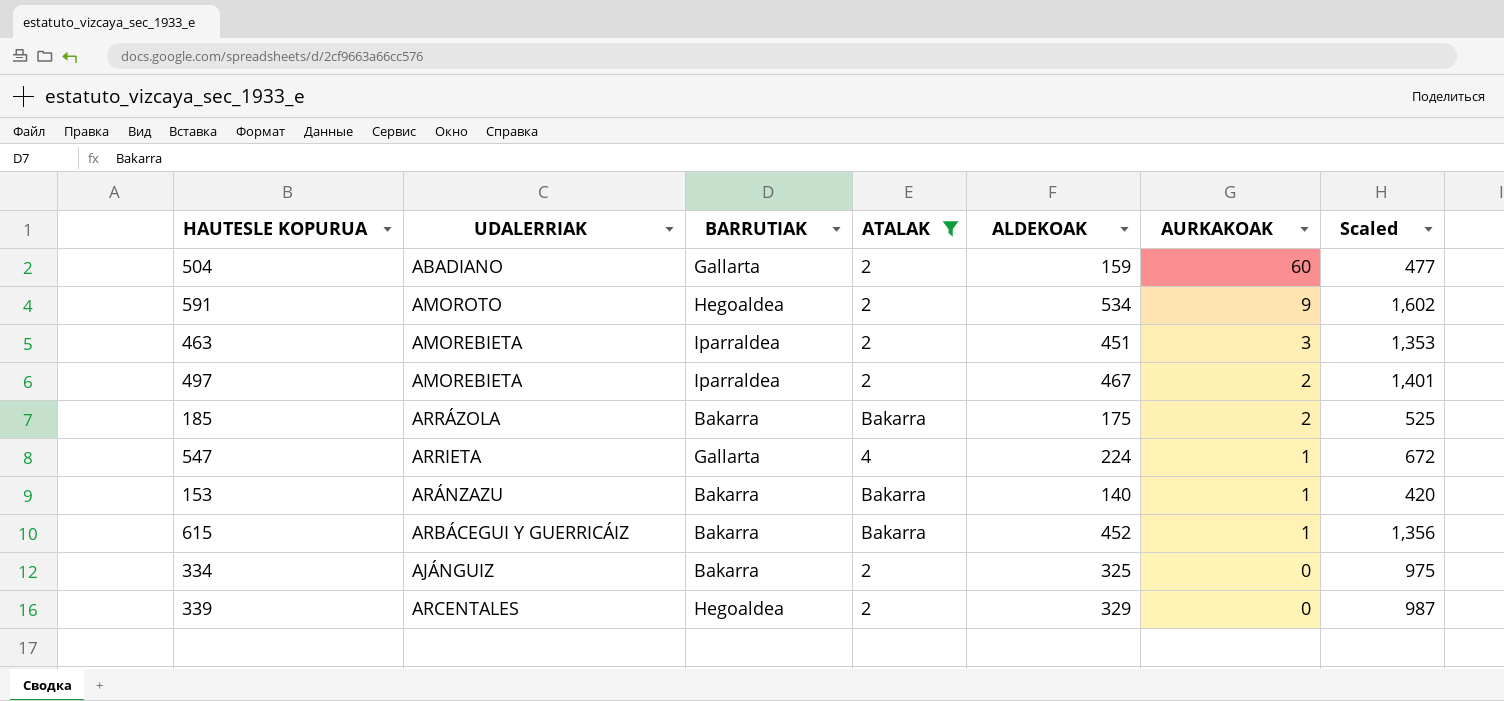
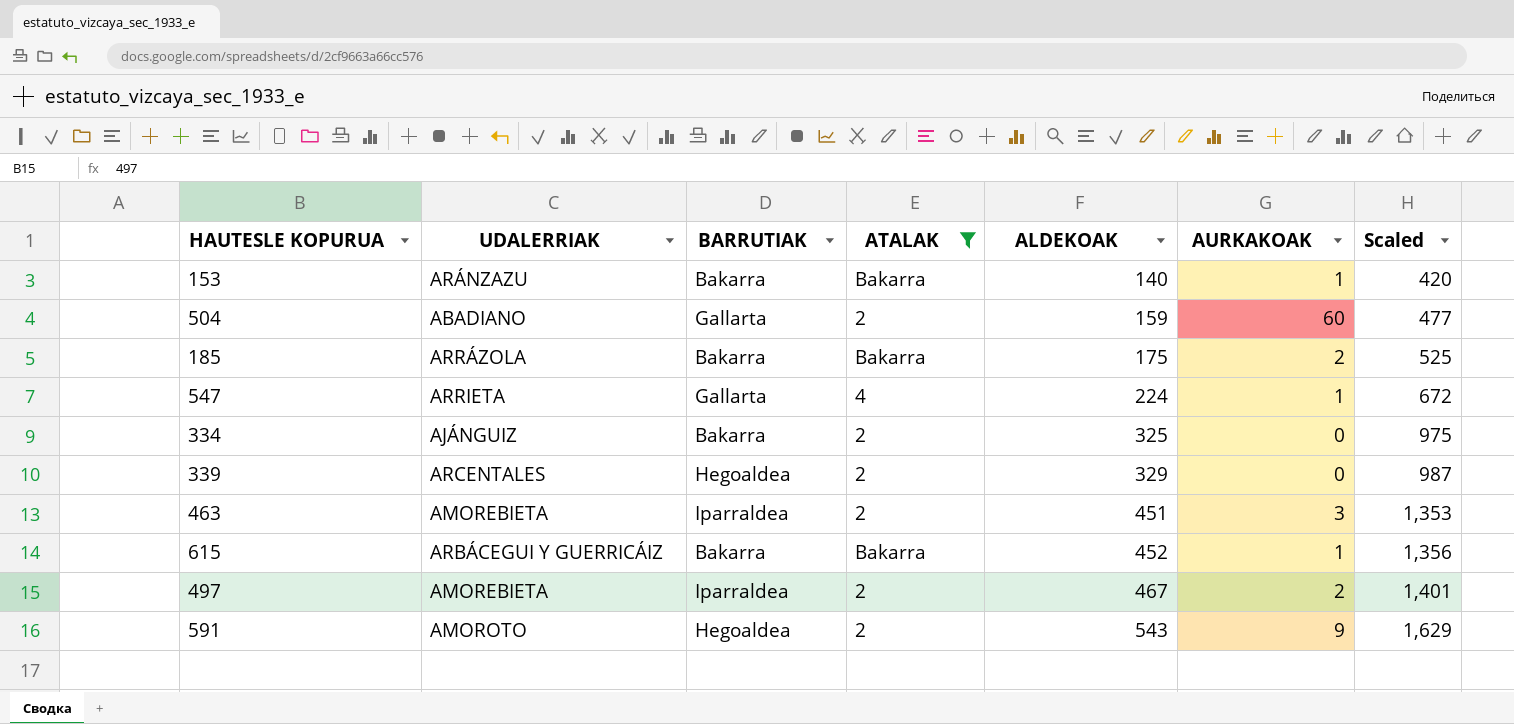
row order: AURKAKOAK descending -> ALDEKOAK ascending
591 | ALDEKOAK: 534 -> 543
591 | Scaled: 1,602 -> 1,629

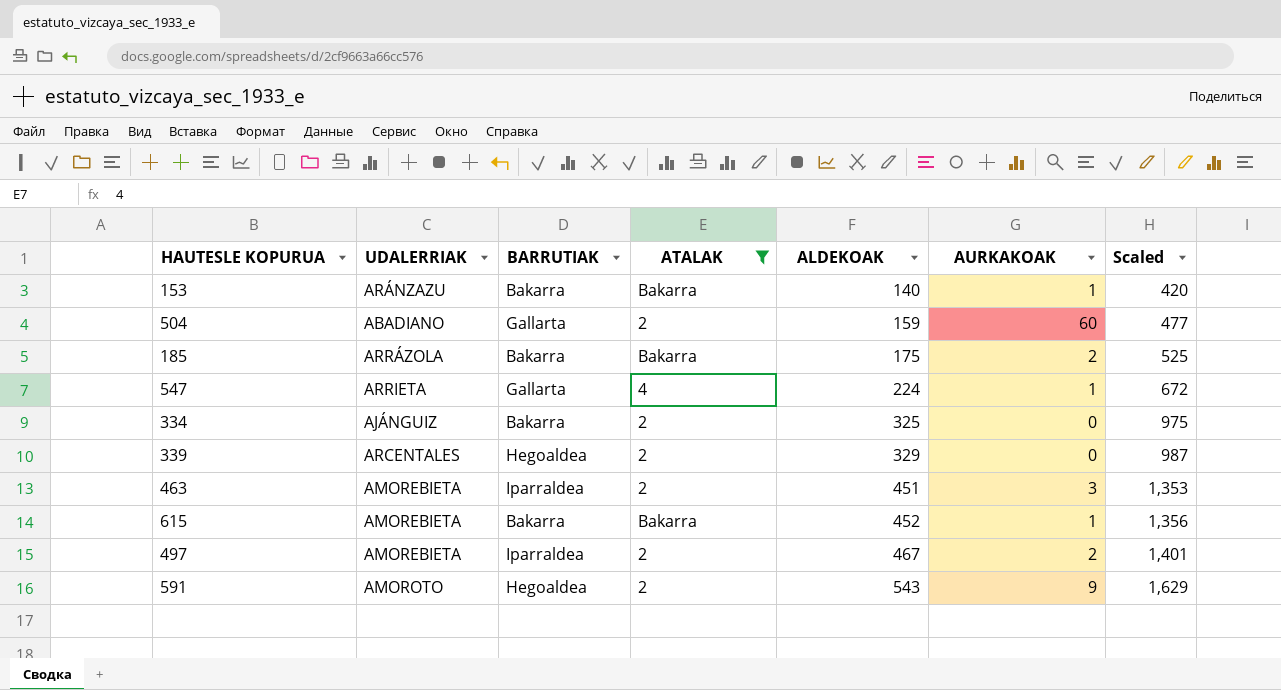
615 | UDALERRIAK: ARBÁCEGUI Y GUERRICÁIZ -> AMOREBIETA

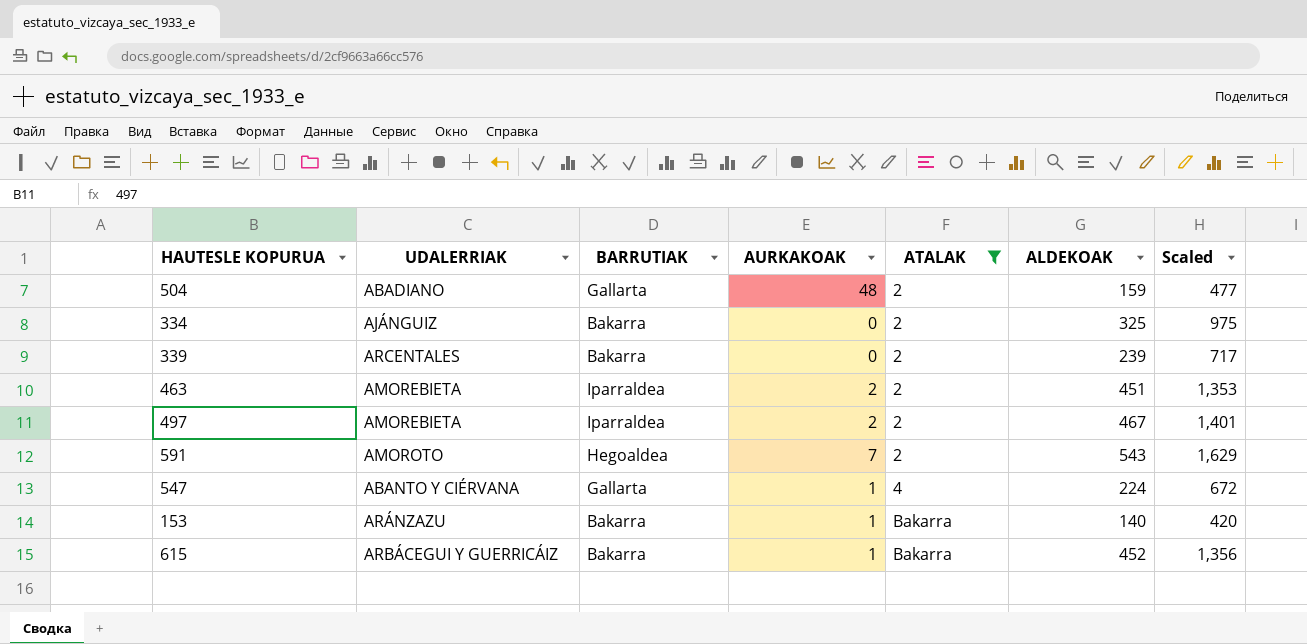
row order: ALDEKOAK ascending -> ATALAK ascending
column AURKAKOAK | position: 6 -> 4
row 185: ARRÁZOLA | Bakarra | Bakarra | 175 | 2 | 525 -> none
504 | AURKAKOAK: 60 -> 48
339 | BARRUTIAK: Hegoaldea -> Bakarra
339 | ALDEKOAK: 329 -> 239
339 | Scaled: 987 -> 717
463 | AURKAKOAK: 3 -> 2
591 | AURKAKOAK: 9 -> 7
547 | UDALERRIAK: ARRIETA -> ABANTO Y CIÉRVANA
615 | UDALERRIAK: AMOREBIETA -> ARBÁCEGUI Y GUERRICÁIZ

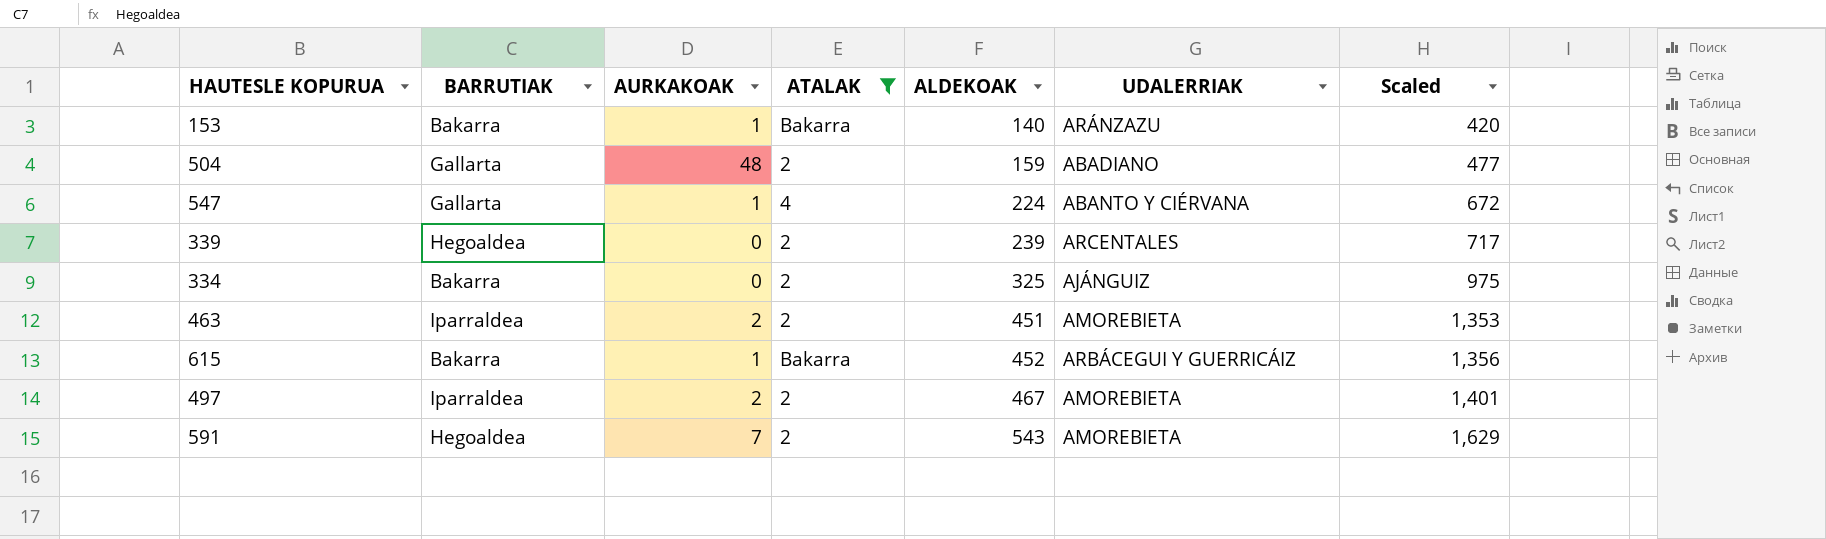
row order: ATALAK ascending -> ALDEKOAK ascending
column UDALERRIAK | position: 2 -> 6
339 | BARRUTIAK: Bakarra -> Hegoaldea
591 | UDALERRIAK: AMOROTO -> AMOREBIETA

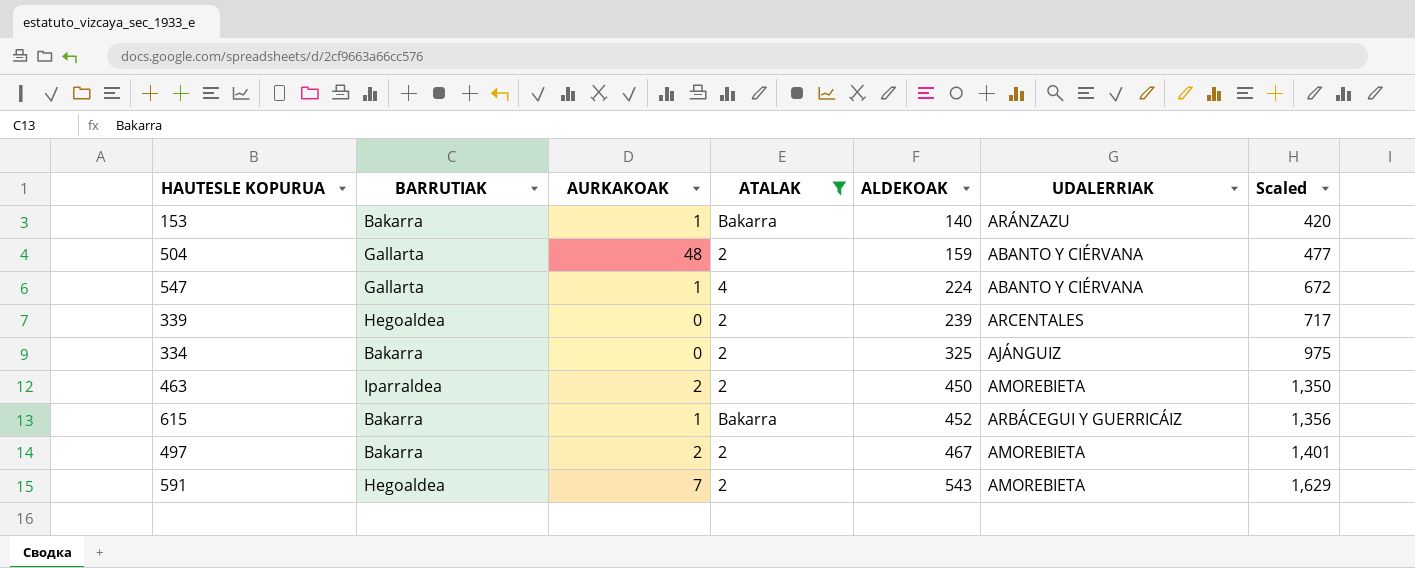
504 | UDALERRIAK: ABADIANO -> ABANTO Y CIÉRVANA
463 | ALDEKOAK: 451 -> 450
463 | Scaled: 1,353 -> 1,350
497 | BARRUTIAK: Iparraldea -> Bakarra

